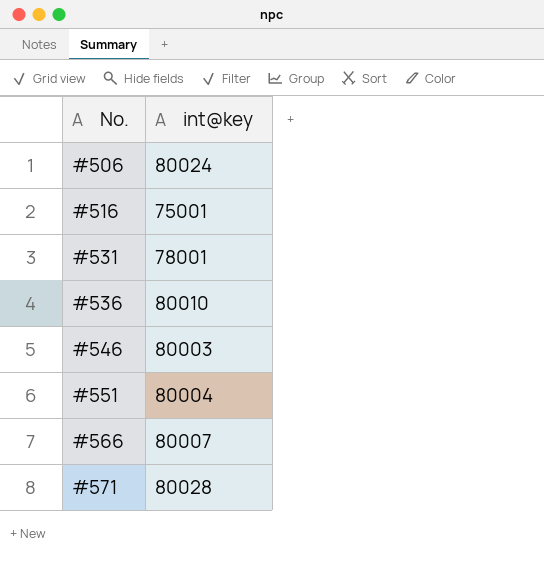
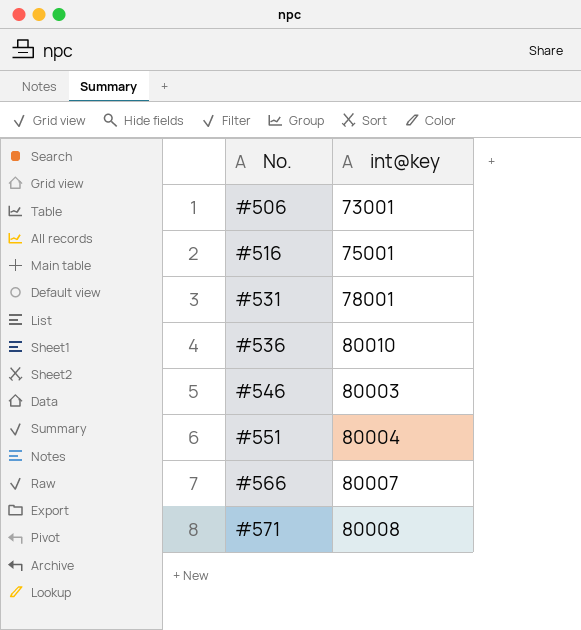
#506 | int@key: 80024 -> 73001
#571 | int@key: 80028 -> 80008

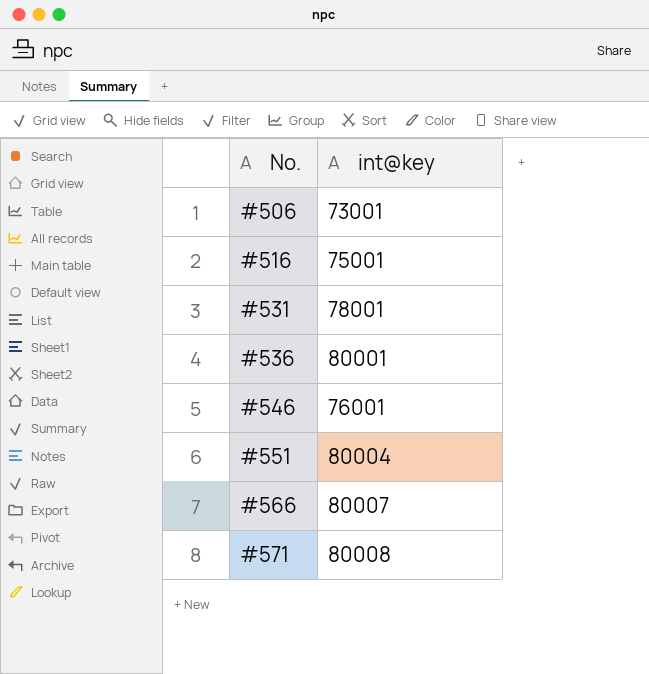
#536 | int@key: 80010 -> 80001
#546 | int@key: 80003 -> 76001

